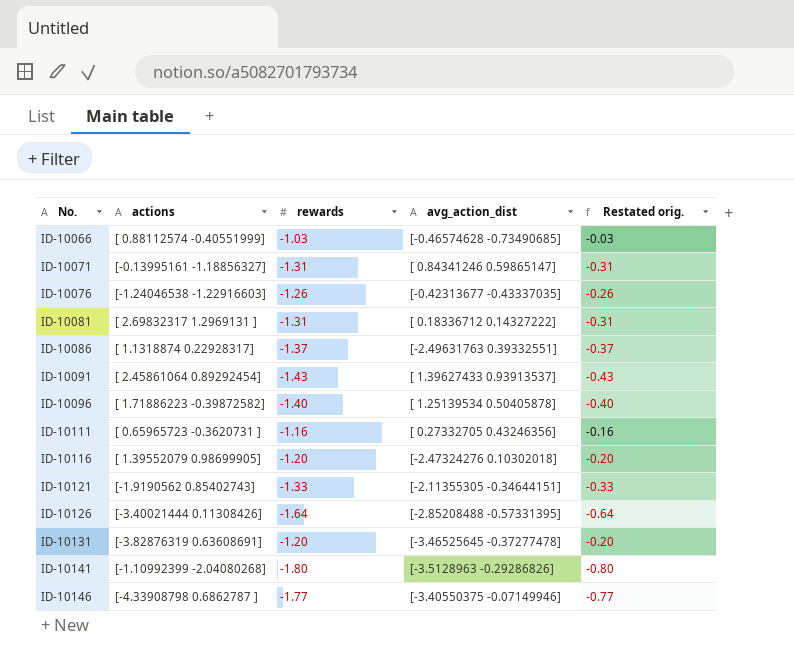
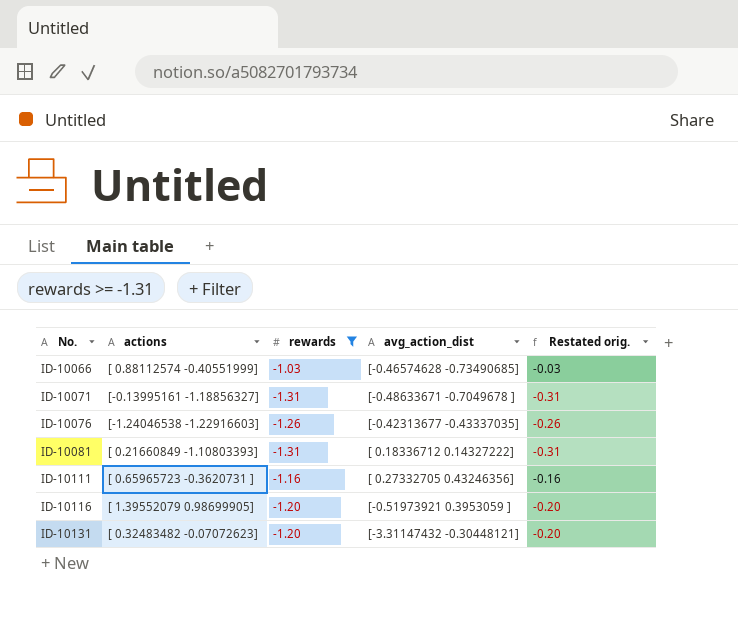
filter: none -> rewards >= -1.31
ID-10071 | avg_action_dist: [ 0.84341246 0.59865147] -> [-0.48633671 -0.7049678 ]
ID-10081 | actions: [ 2.69832317 1.2969131 ] -> [ 0.21660849 -1.10803393]
ID-10116 | avg_action_dist: [-2.47324276 0.10302018] -> [-0.51973921 0.3953059 ]
ID-10131 | actions: [-3.82876319 0.63608691] -> [ 0.32483482 -0.07072623]
ID-10131 | avg_action_dist: [-3.46525645 -0.37277478] -> [-3.31147432 -0.30448121]

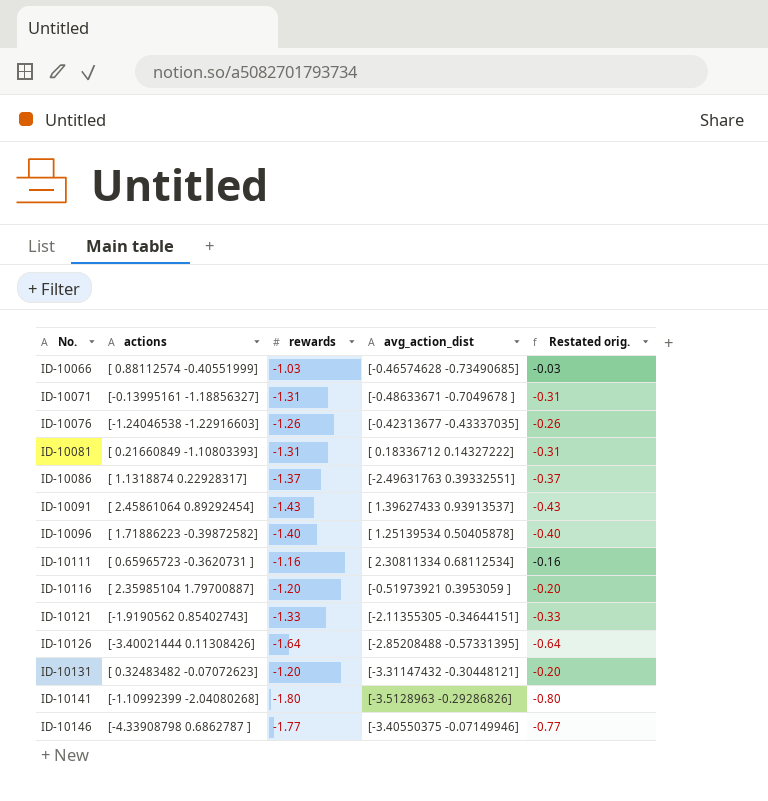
filter: rewards >= -1.31 -> none
ID-10111 | avg_action_dist: [ 0.27332705 0.43246356] -> [ 2.30811334 0.68112534]
ID-10116 | actions: [ 1.39552079 0.98699905] -> [ 2.35985104 1.79700887]

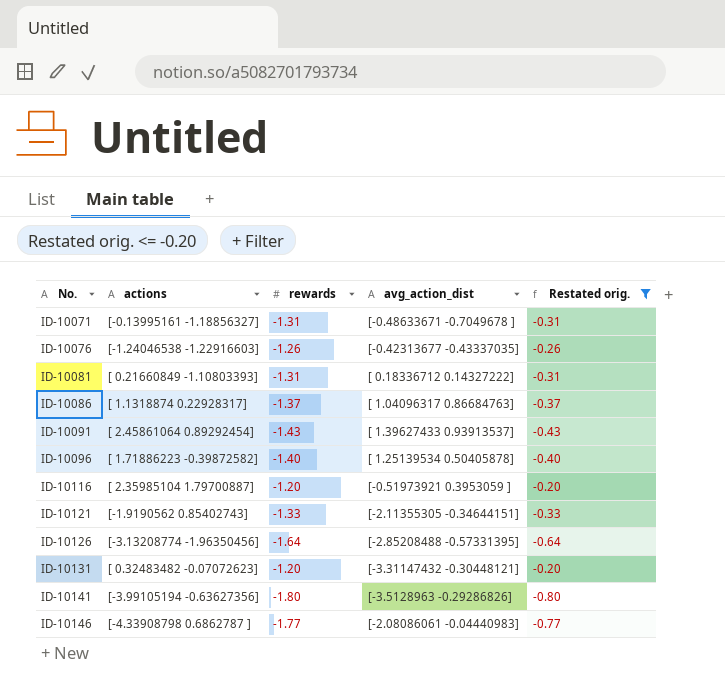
filter: none -> Restated orig. <= -0.20
ID-10086 | avg_action_dist: [-2.49631763 0.39332551] -> [ 1.04096317 0.86684763]
ID-10126 | actions: [-3.40021444 0.11308426] -> [-3.13208774 -1.96350456]
ID-10141 | actions: [-1.10992399 -2.04080268] -> [-3.99105194 -0.63627356]
ID-10146 | avg_action_dist: [-3.40550375 -0.07149946] -> [-2.08086061 -0.04440983]

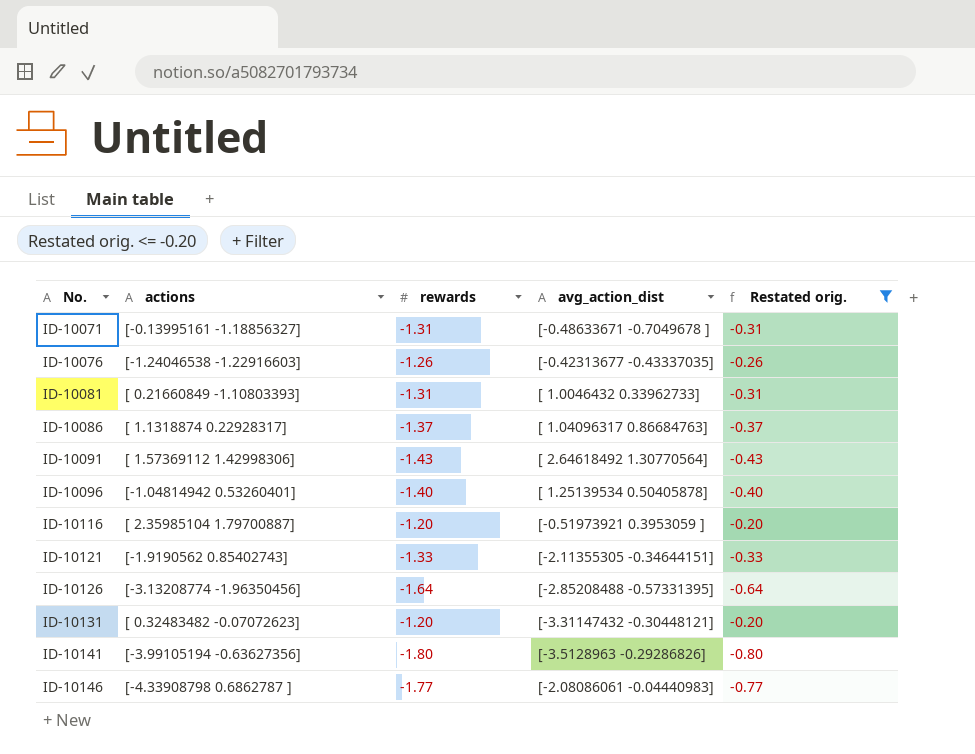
ID-10081 | avg_action_dist: [ 0.18336712 0.14327222] -> [ 1.0046432 0.33962733]
ID-10091 | actions: [ 2.45861064 0.89292454] -> [ 1.57369112 1.42998306]
ID-10091 | avg_action_dist: [ 1.39627433 0.93913537] -> [ 2.64618492 1.30770564]
ID-10096 | actions: [ 1.71886223 -0.39872582] -> [-1.04814942 0.53260401]

